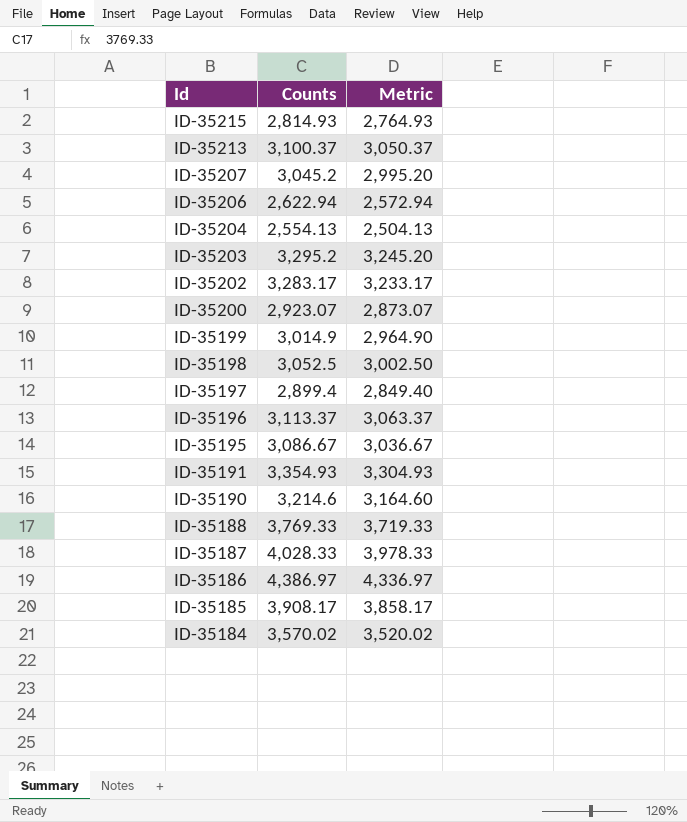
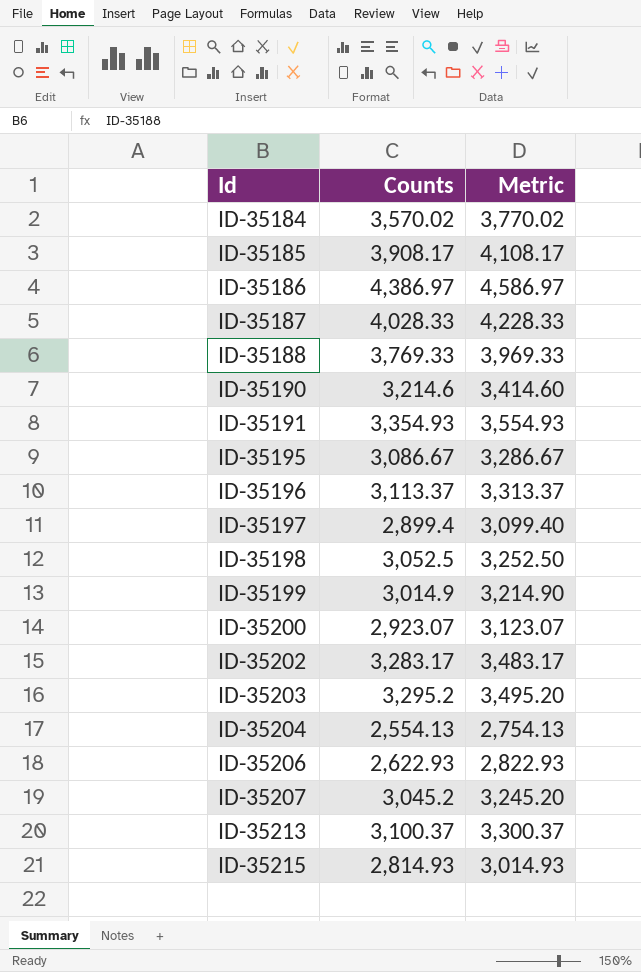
row order: Id descending -> Id ascending
column Metric | formula: [Counts] - 50 -> [Counts] + 200
ID-35206 | Counts: 2,622.94 -> 2,622.93

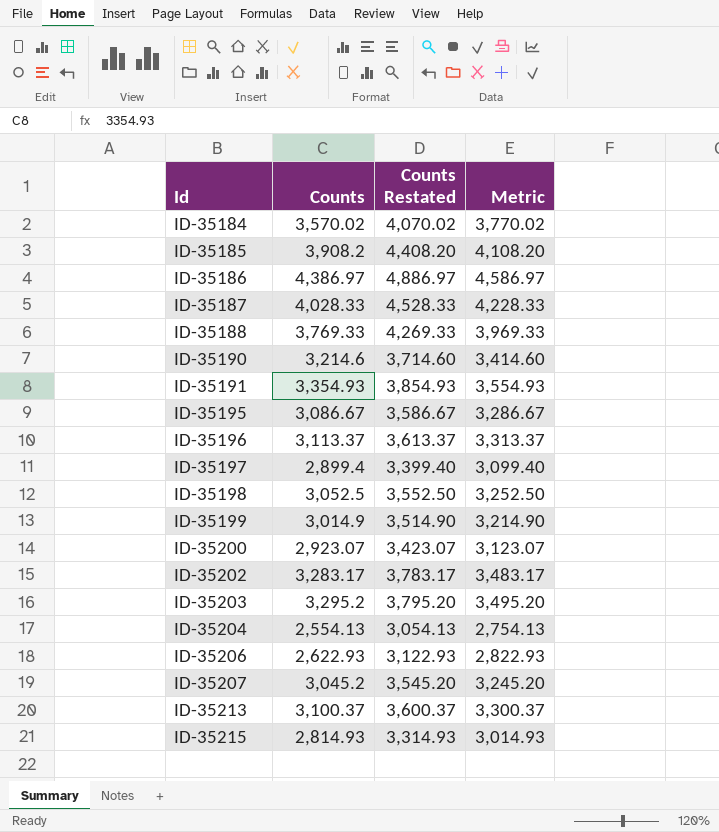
column Counts Restated | formula: none -> [Counts] + 500
ID-35185 | Counts: 3,908.17 -> 3,908.2
ID-35185 | Metric: 4,108.17 -> 4,108.20

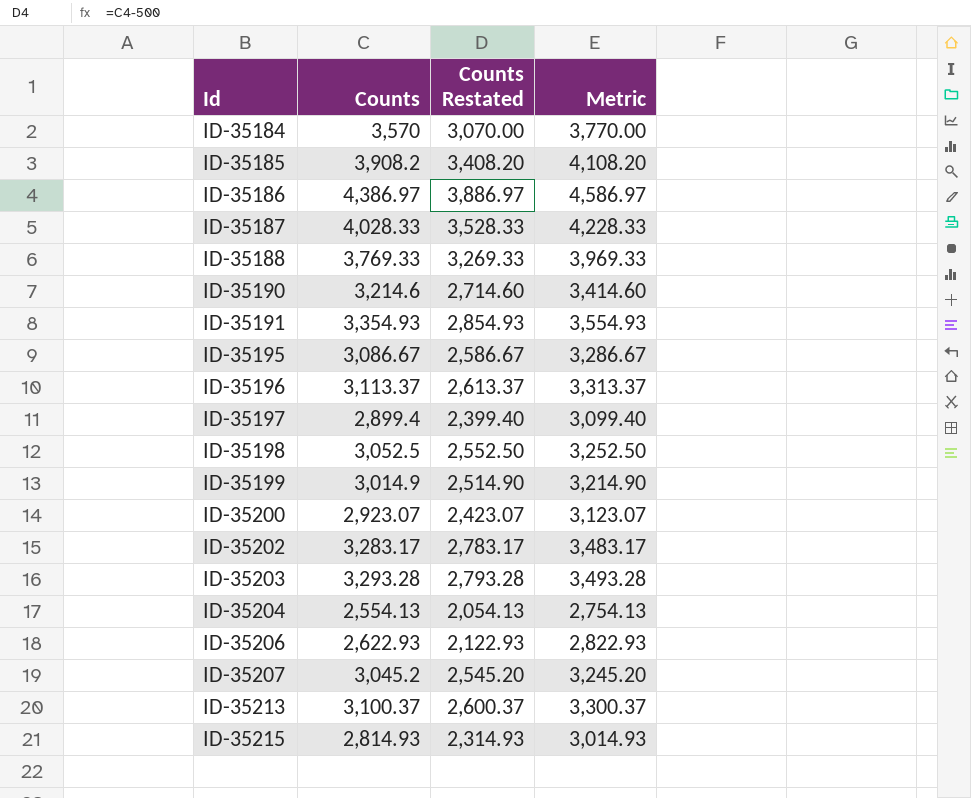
column Counts Restated | formula: [Counts] + 500 -> [Counts] - 500
ID-35184 | Counts: 3,570.02 -> 3,570
ID-35184 | Metric: 3,770.02 -> 3,770.00
ID-35203 | Counts: 3,295.2 -> 3,293.28
ID-35203 | Metric: 3,495.20 -> 3,493.28

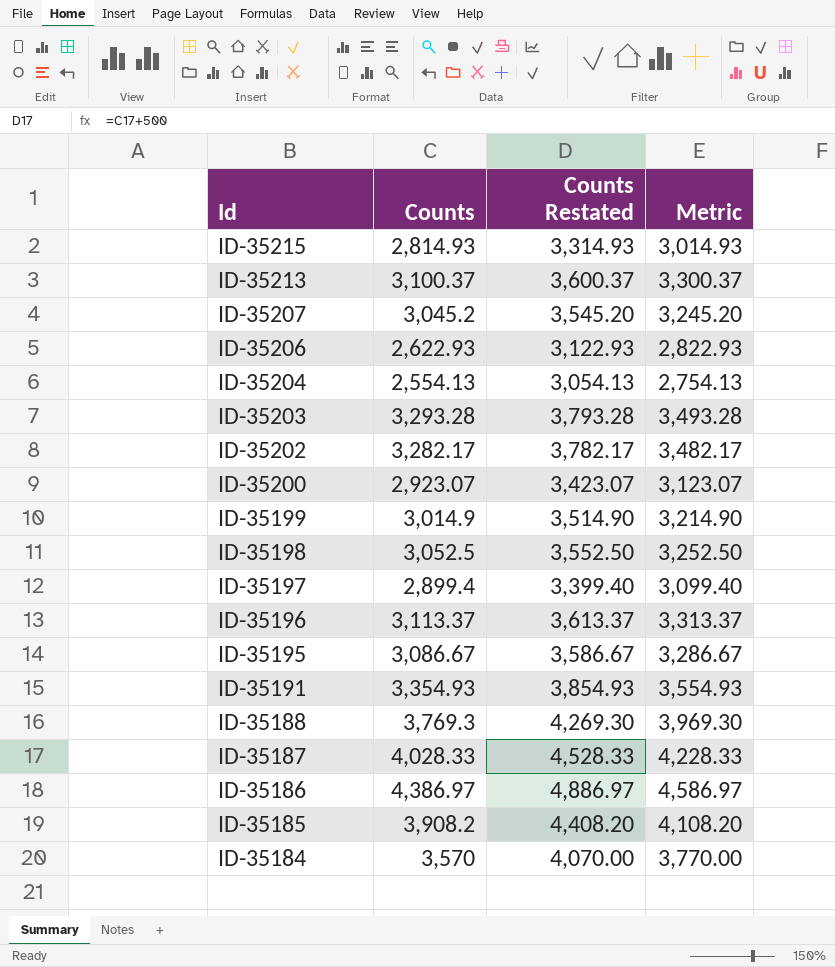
row order: Id ascending -> Id descending
column Counts Restated | formula: [Counts] - 500 -> [Counts] + 500
row ID-35190: 3,214.6 | 2,714.60 | 3,414.60 -> none
ID-35202 | Counts: 3,283.17 -> 3,282.17
ID-35202 | Metric: 3,483.17 -> 3,482.17
ID-35188 | Counts: 3,769.33 -> 3,769.3
ID-35188 | Metric: 3,969.33 -> 3,969.30

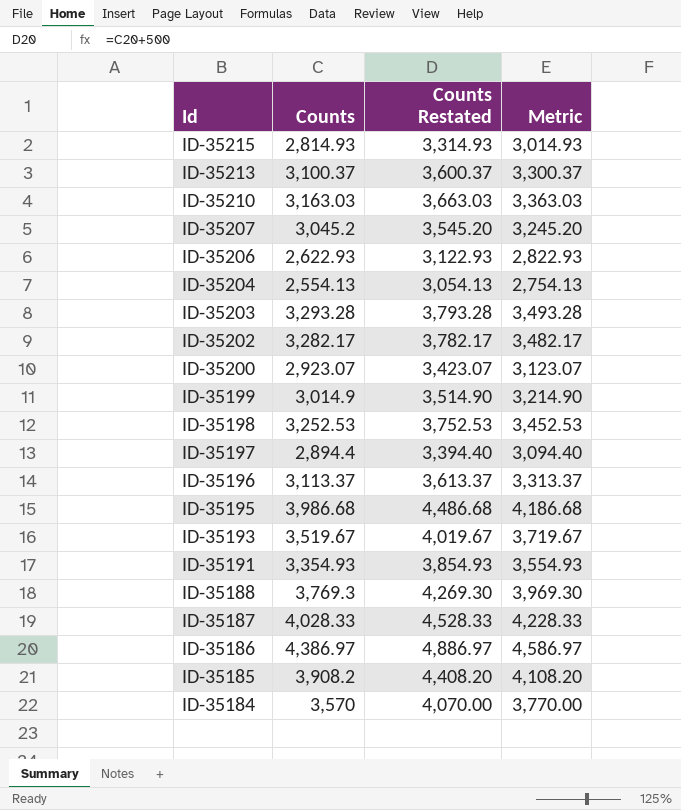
row ID-35210: none -> 3,163.03 | 3,663.03 | 3,363.03
ID-35198 | Counts: 3,052.5 -> 3,252.53
ID-35198 | Counts Restated: 3,552.50 -> 3,752.53
ID-35198 | Metric: 3,252.50 -> 3,452.53
ID-35197 | Counts: 2,899.4 -> 2,894.4
ID-35197 | Counts Restated: 3,399.40 -> 3,394.40
ID-35197 | Metric: 3,099.40 -> 3,094.40
ID-35195 | Counts: 3,086.67 -> 3,986.68
ID-35195 | Counts Restated: 3,586.67 -> 4,486.68
ID-35195 | Metric: 3,286.67 -> 4,186.68
row ID-35193: none -> 3,519.67 | 4,019.67 | 3,719.67

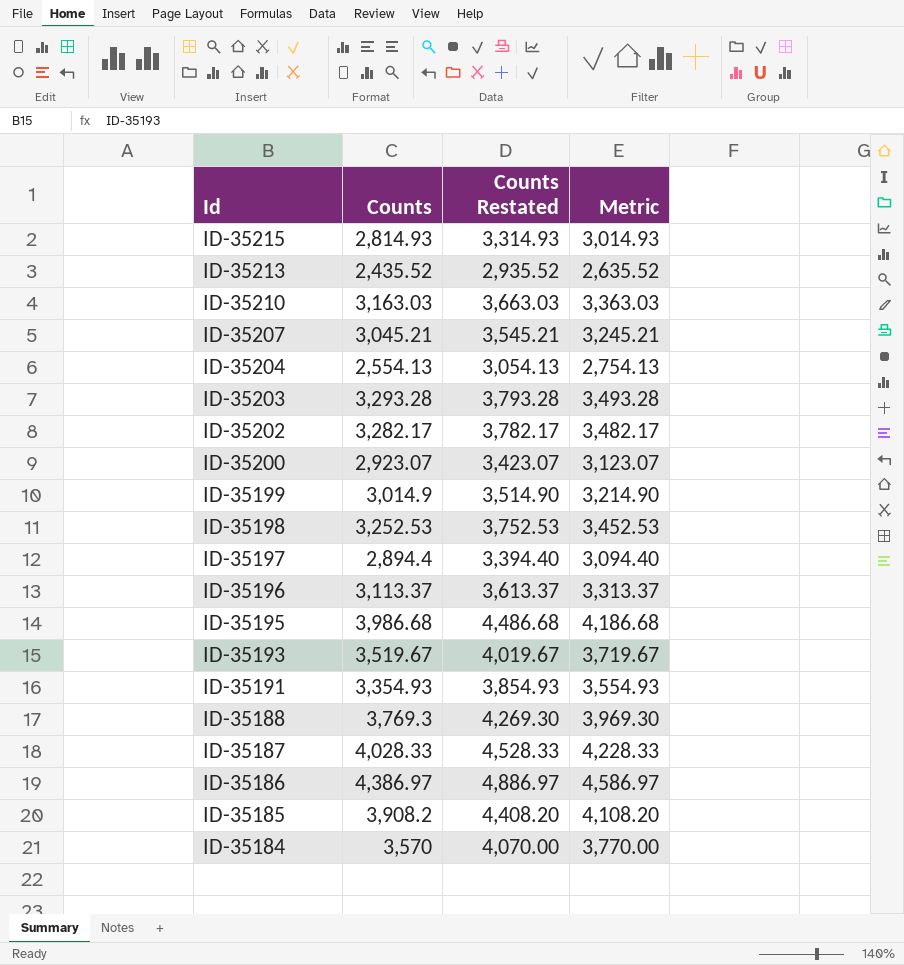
row ID-35206: 2,622.93 | 3,122.93 | 2,822.93 -> none
ID-35213 | Counts: 3,100.37 -> 2,435.52
ID-35213 | Counts Restated: 3,600.37 -> 2,935.52
ID-35213 | Metric: 3,300.37 -> 2,635.52
ID-35207 | Counts: 3,045.2 -> 3,045.21
ID-35207 | Counts Restated: 3,545.20 -> 3,545.21
ID-35207 | Metric: 3,245.20 -> 3,245.21

